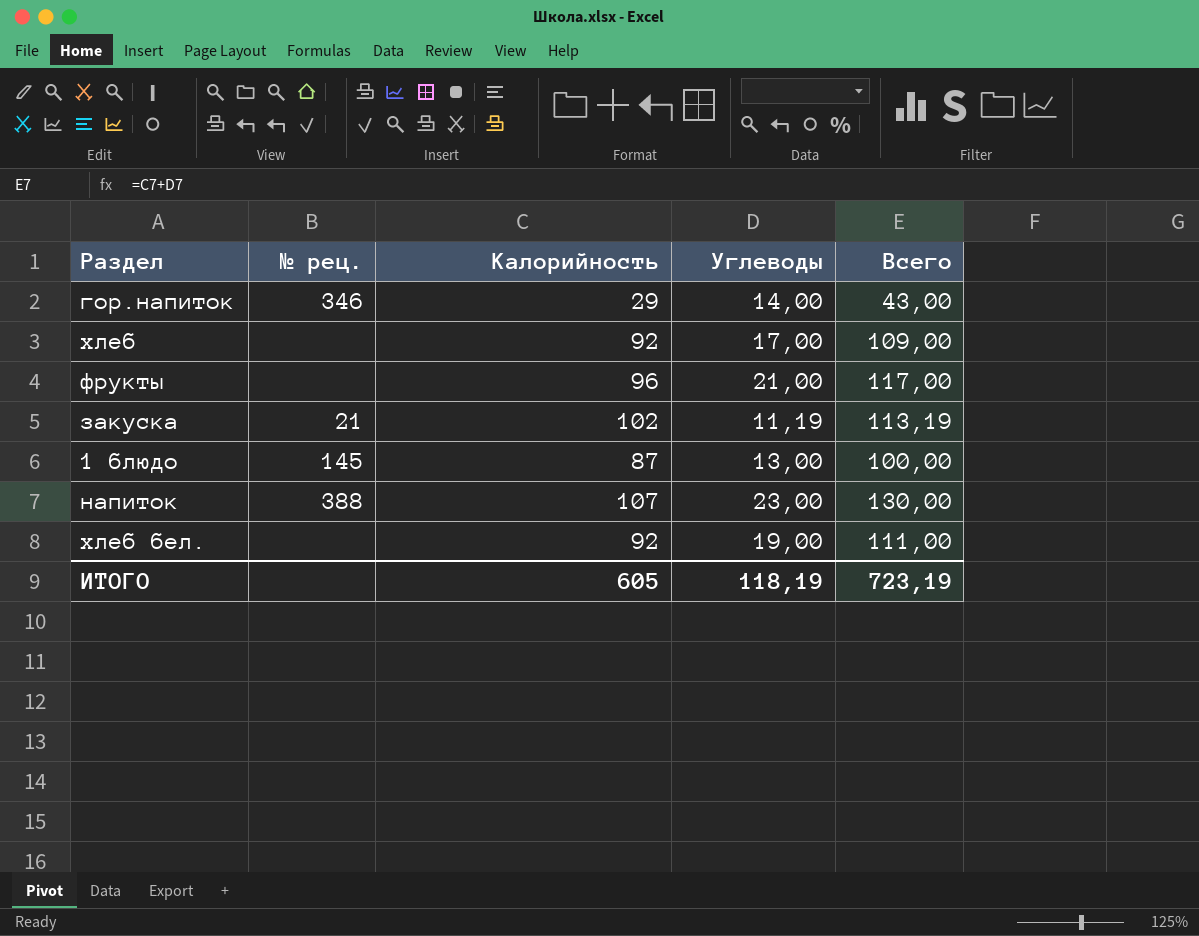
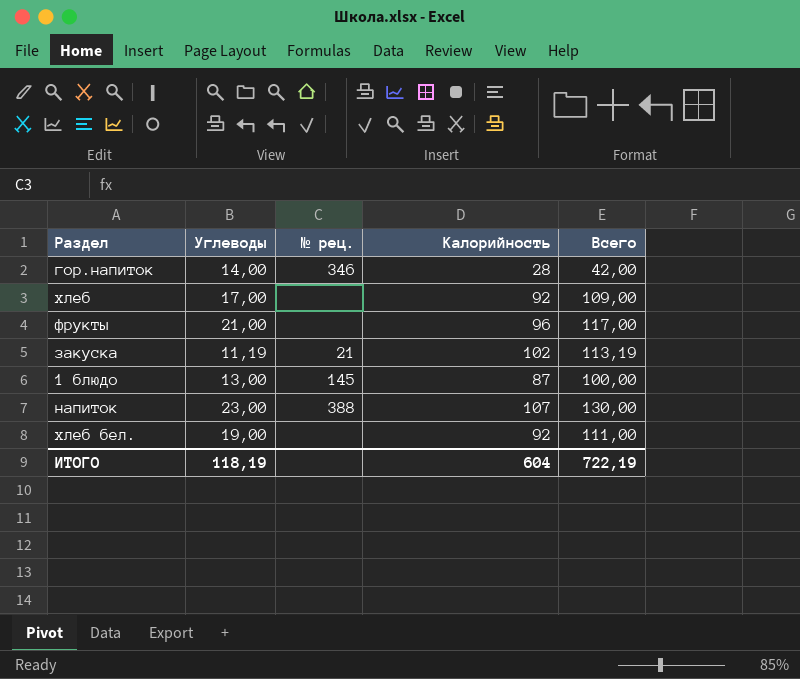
column Углеводы | position: 4 -> 2
гор.напиток | Калорийность: 29 -> 28
гор.напиток | Всего: 43,00 -> 42,00
ИТОГО | Калорийность: 605 -> 604
ИТОГО | Всего: 723,19 -> 722,19

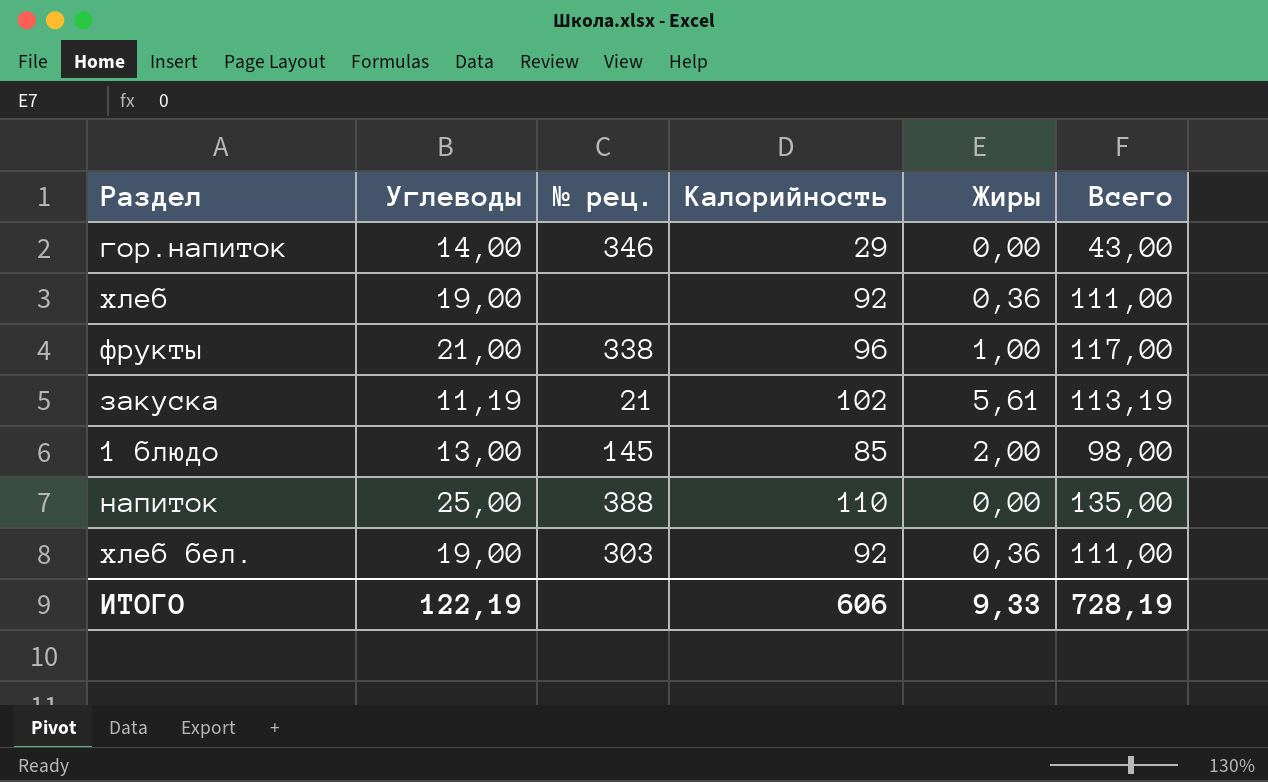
column Жиры | position: none -> 5
гор.напиток | Калорийность: 28 -> 29
гор.напиток | Всего: 42,00 -> 43,00
хлеб | Углеводы: 17,00 -> 19,00
хлеб | Всего: 109,00 -> 111,00
фрукты | № рец.: none -> 338
1 блюдо | Калорийность: 87 -> 85
1 блюдо | Всего: 100,00 -> 98,00
напиток | Углеводы: 23,00 -> 25,00
напиток | Калорийность: 107 -> 110
напиток | Всего: 130,00 -> 135,00
хлеб бел. | № рец.: none -> 303
ИТОГО | Углеводы: 118,19 -> 122,19
ИТОГО | Калорийность: 604 -> 606
ИТОГО | Всего: 722,19 -> 728,19

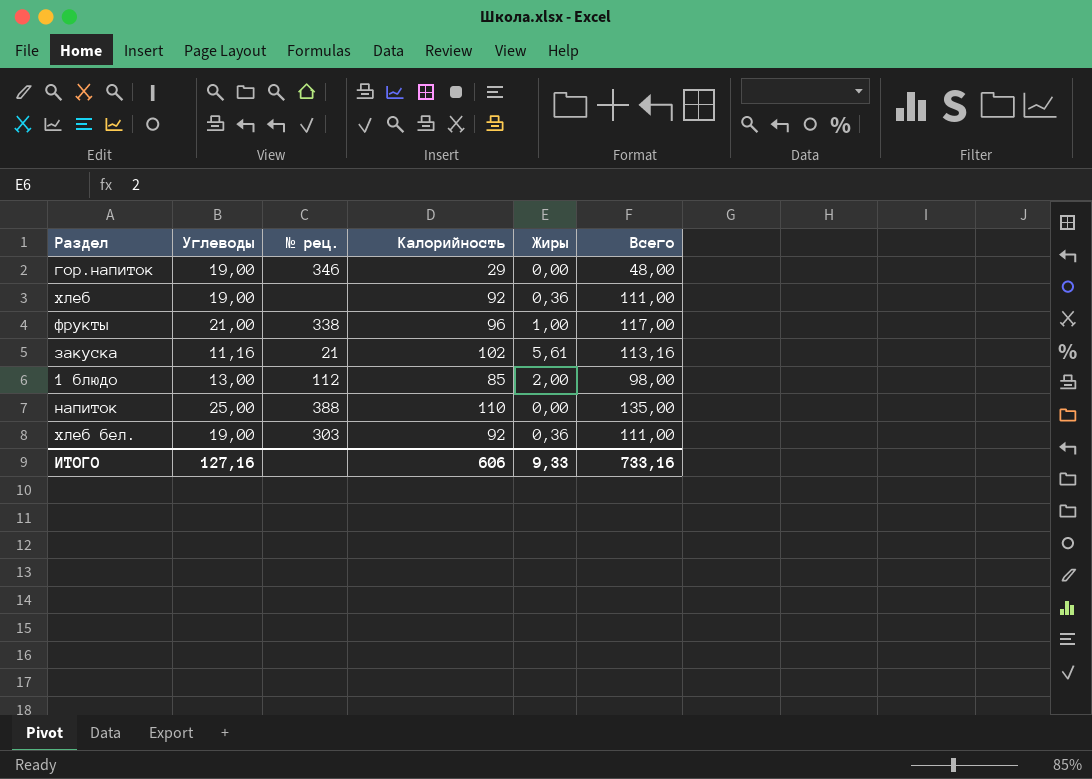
гор.напиток | Углеводы: 14,00 -> 19,00
гор.напиток | Всего: 43,00 -> 48,00
закуска | Углеводы: 11,19 -> 11,16
закуска | Всего: 113,19 -> 113,16
1 блюдо | № рец.: 145 -> 112
ИТОГО | Углеводы: 122,19 -> 127,16
ИТОГО | Всего: 728,19 -> 733,16

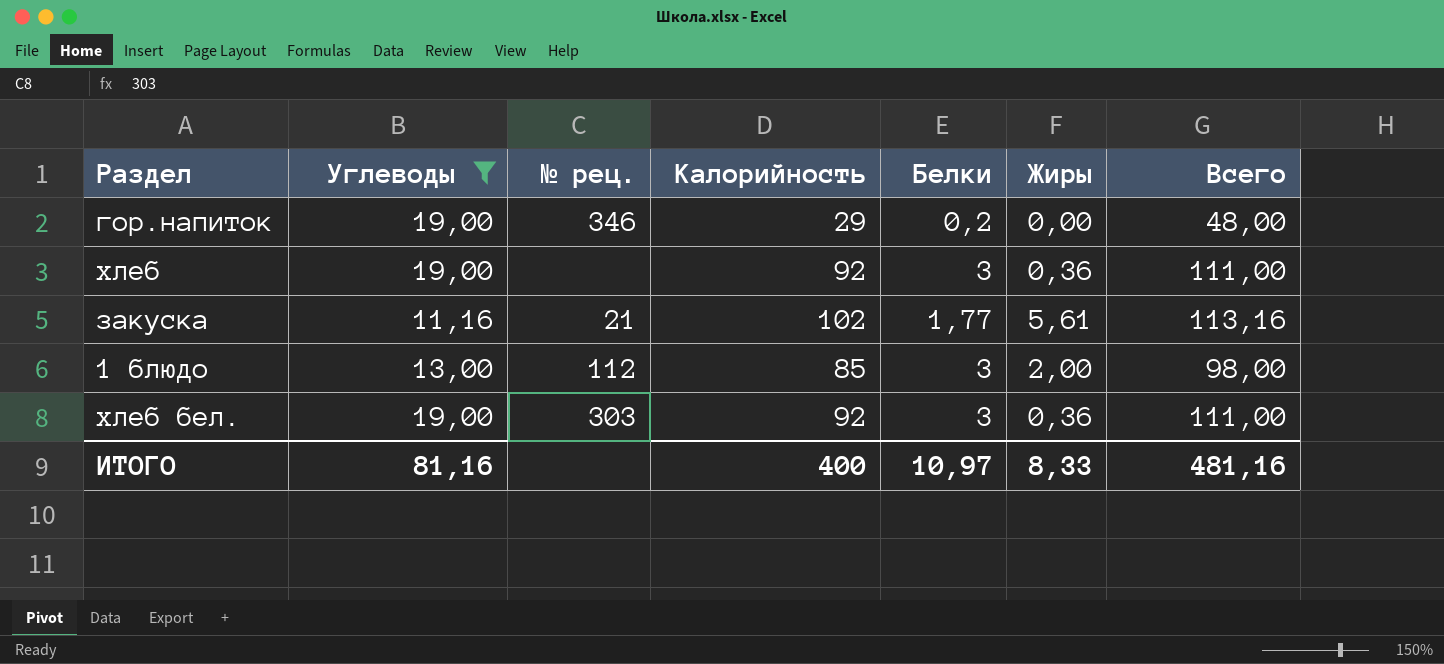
filter: none -> Углеводы <= 19,00
column Белки | position: none -> 5
ИТОГО | Углеводы: 127,16 -> 81,16
ИТОГО | Калорийность: 606 -> 400
ИТОГО | Жиры: 9,33 -> 8,33
ИТОГО | Всего: 733,16 -> 481,16

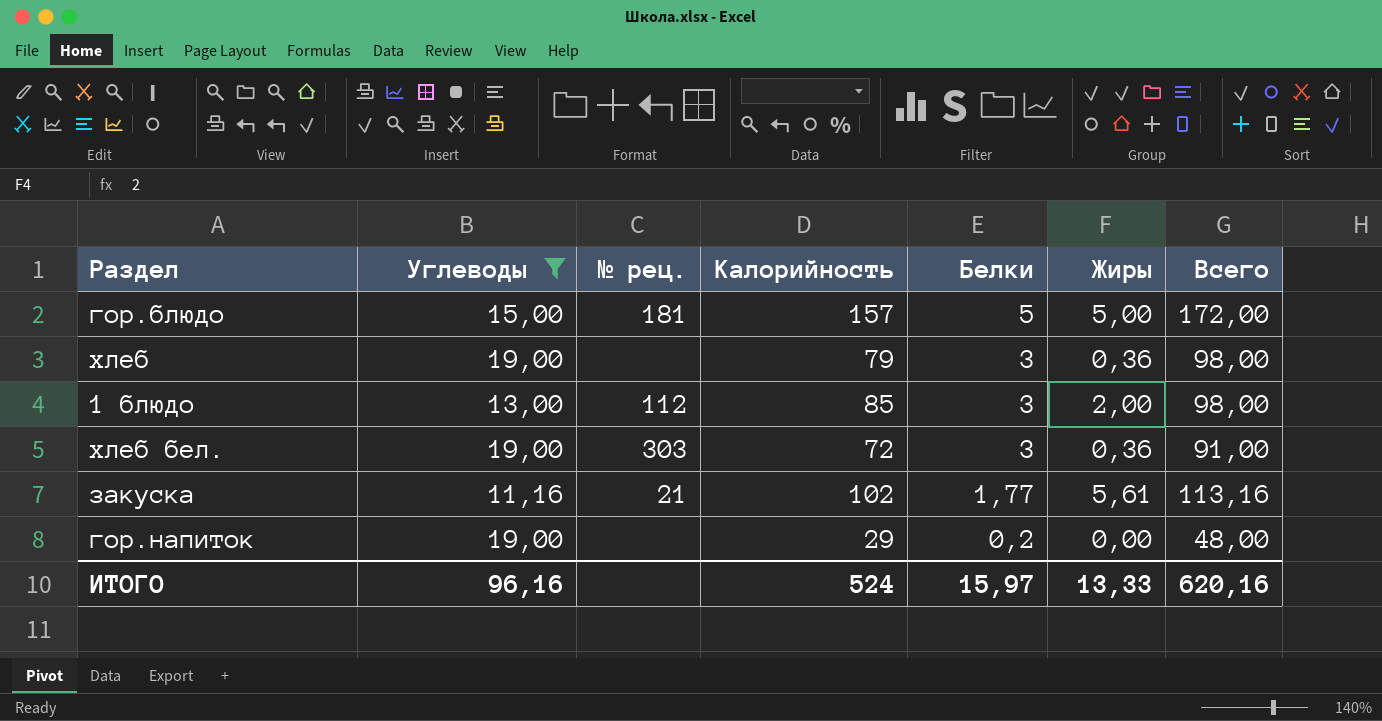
row order: none -> Белки descending
row гор.блюдо: none -> 15,00 | 181 | 157 | 5 | 5,00 | 172,00
хлеб | Калорийность: 92 -> 79
хлеб | Всего: 111,00 -> 98,00
хлеб бел. | Калорийность: 92 -> 72
хлеб бел. | Всего: 111,00 -> 91,00
гор.напиток | № рец.: 346 -> none
ИТОГО | Углеводы: 81,16 -> 96,16
ИТОГО | Калорийность: 400 -> 524
ИТОГО | Белки: 10,97 -> 15,97
ИТОГО | Жиры: 8,33 -> 13,33
ИТОГО | Всего: 481,16 -> 620,16

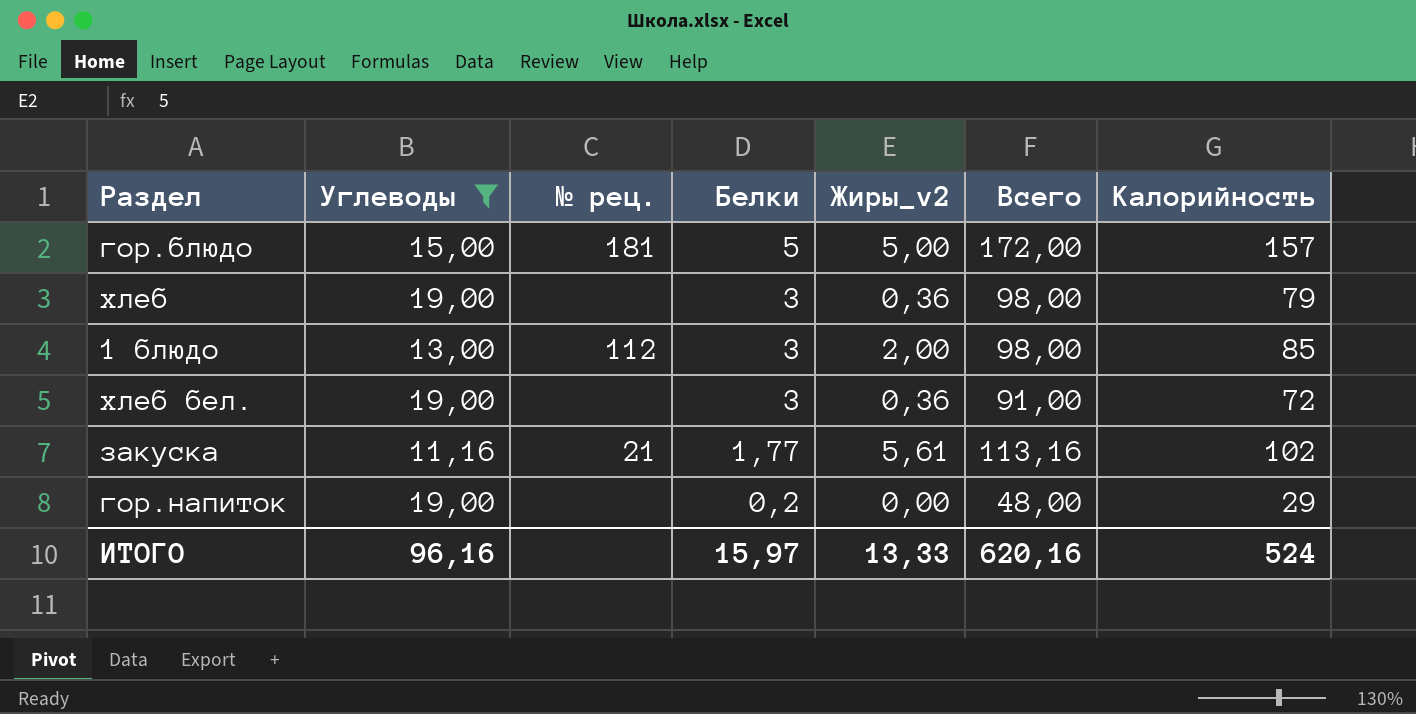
column name: Жиры -> Жиры_v2
column Калорийность | position: 4 -> 7
хлеб бел. | № рец.: 303 -> none

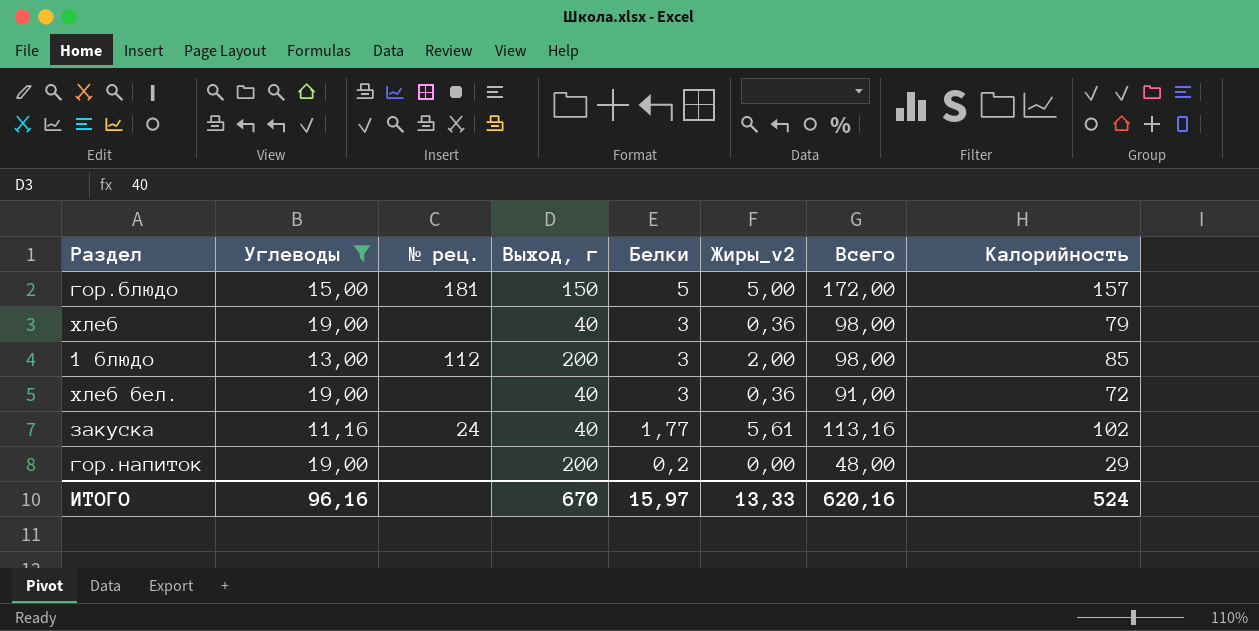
column Выход, г | position: none -> 4
закуска | № рец.: 21 -> 24

